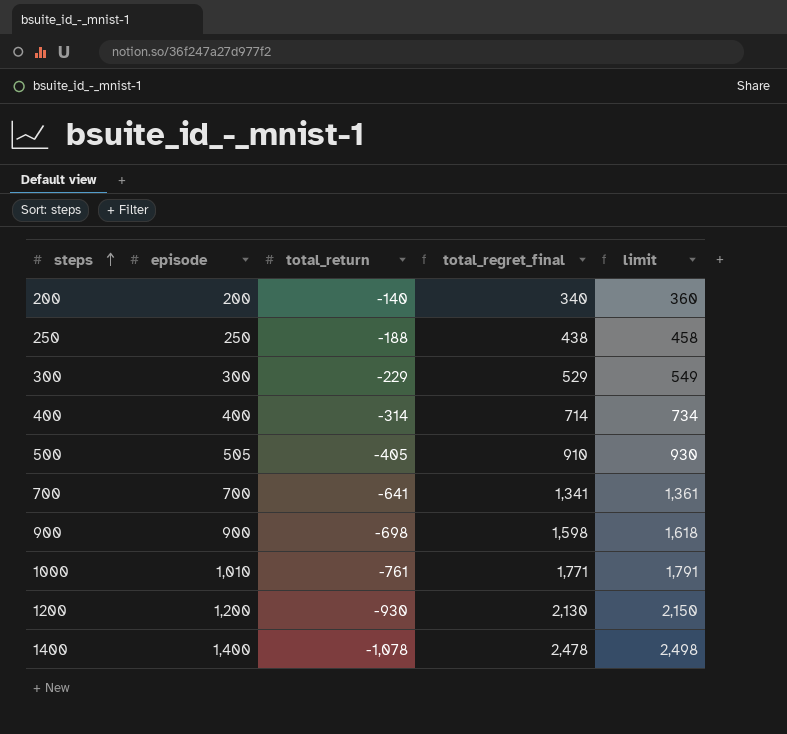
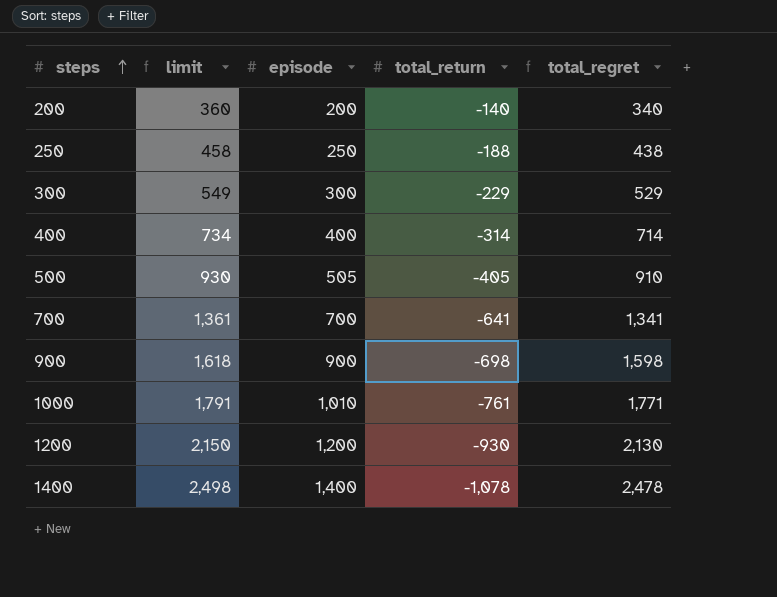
column limit | position: 5 -> 2
column name: total_regret_final -> total_regret

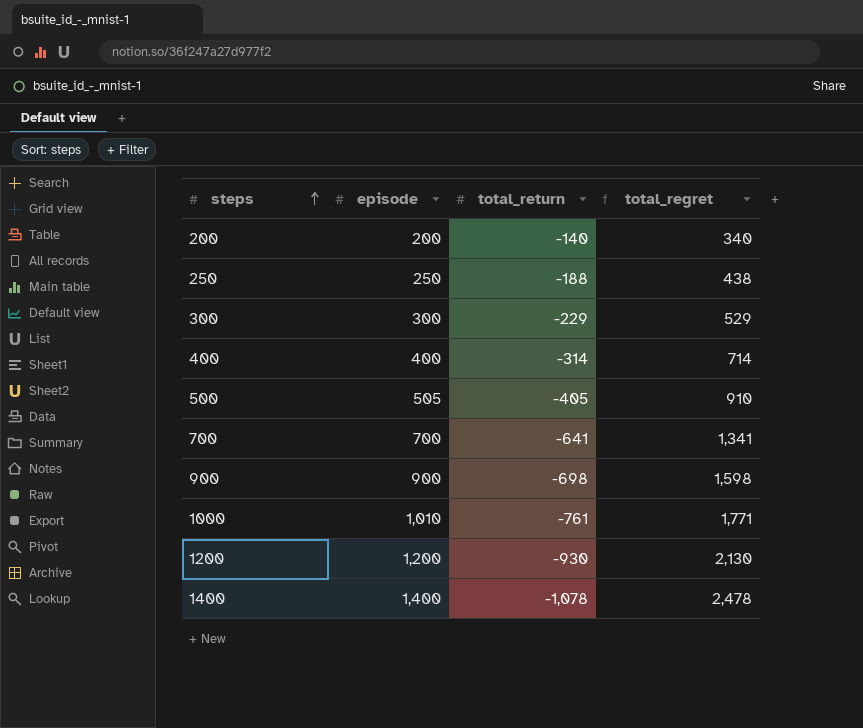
column limit | formula: [total_regret] + 20 -> none

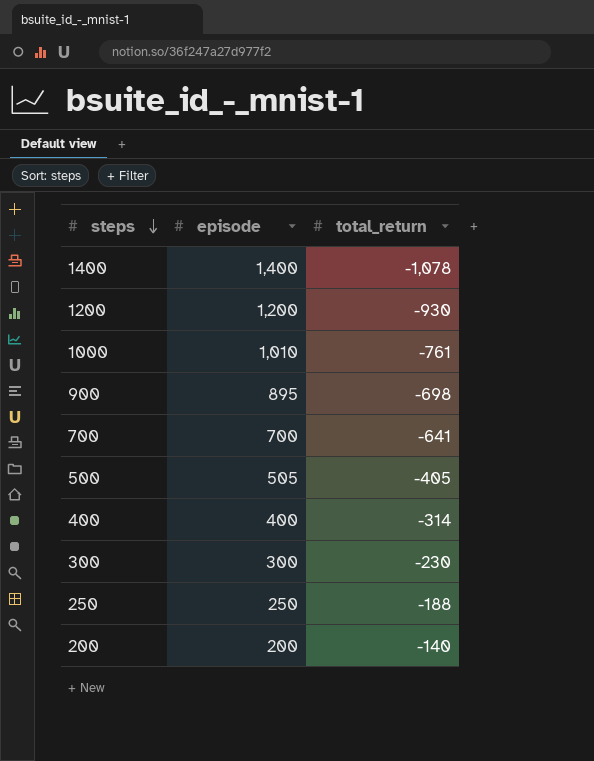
row order: steps ascending -> steps descending
column total_regret | formula: [episode] - [total_return] -> none
900 | episode: 900 -> 895
300 | total_return: -229 -> -230

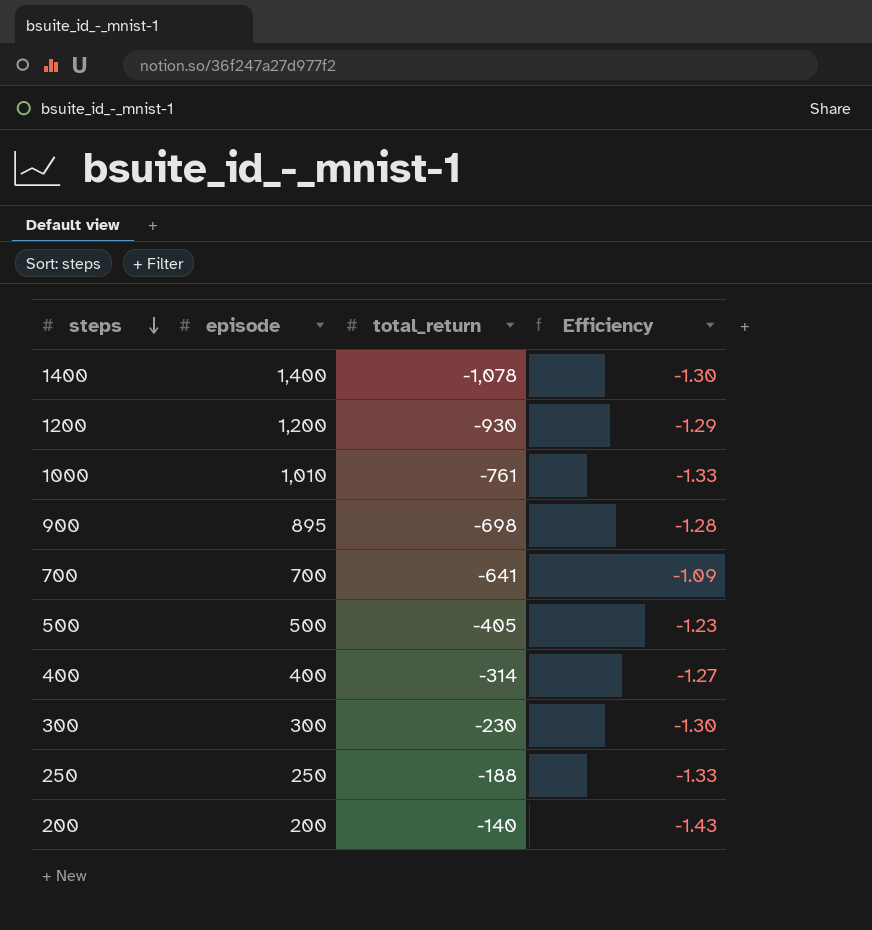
column Efficiency | formula: none -> [episode] / [total_return]
500 | episode: 505 -> 500

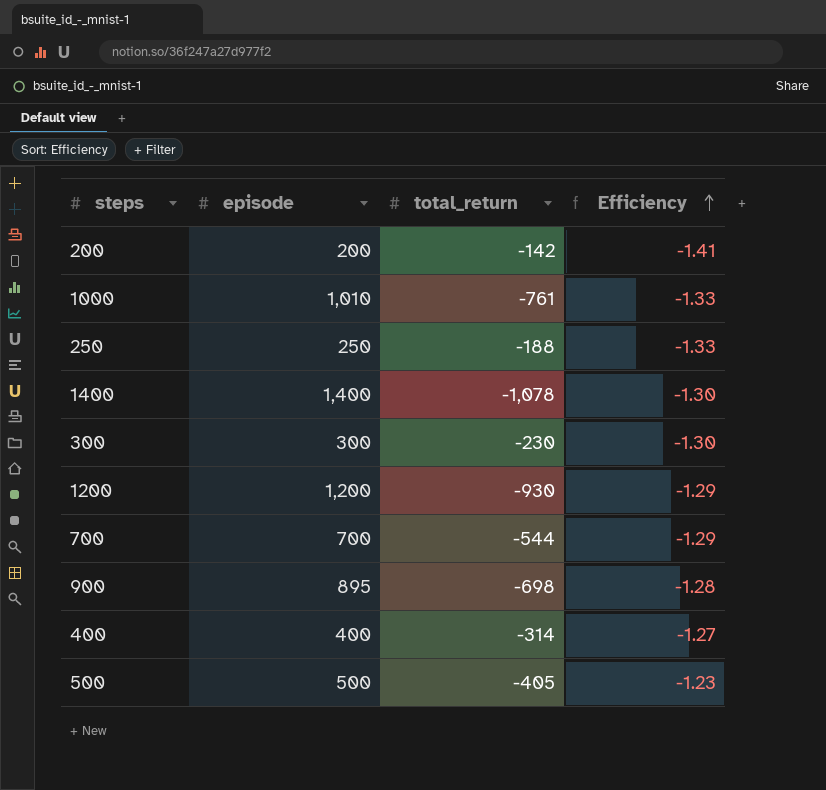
row order: steps descending -> Efficiency ascending
200 | total_return: -140 -> -142
200 | Efficiency: -1.43 -> -1.41
700 | total_return: -641 -> -544
700 | Efficiency: -1.09 -> -1.29

